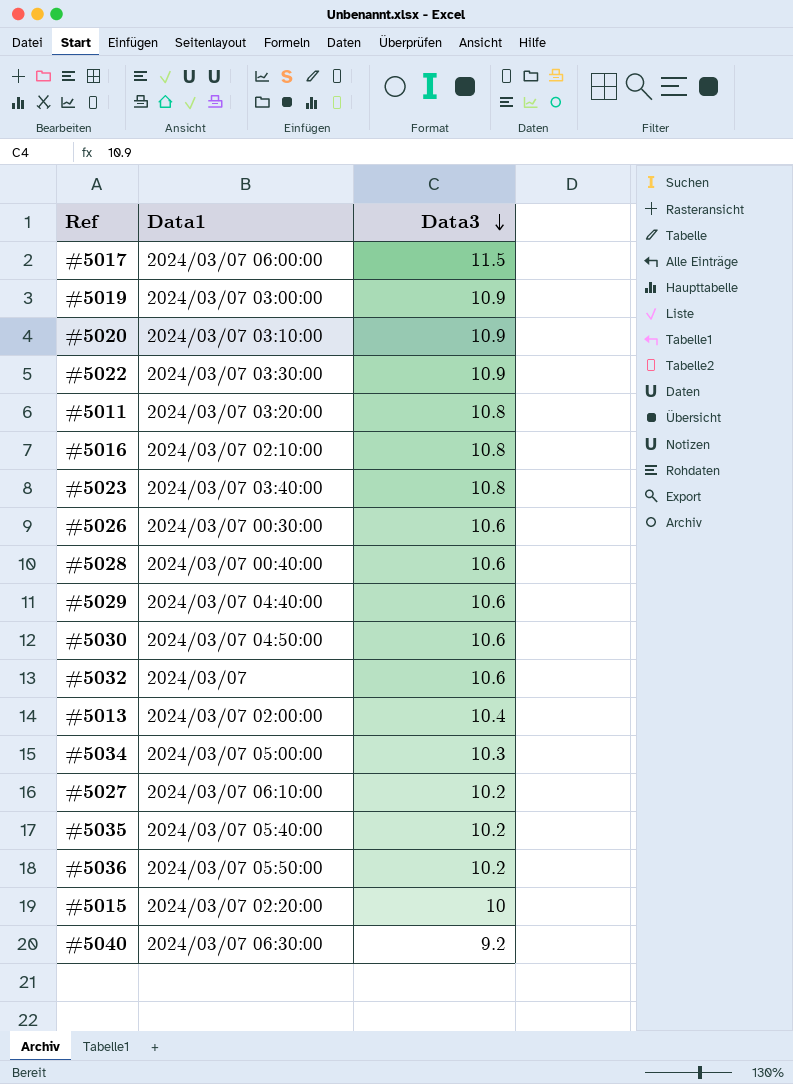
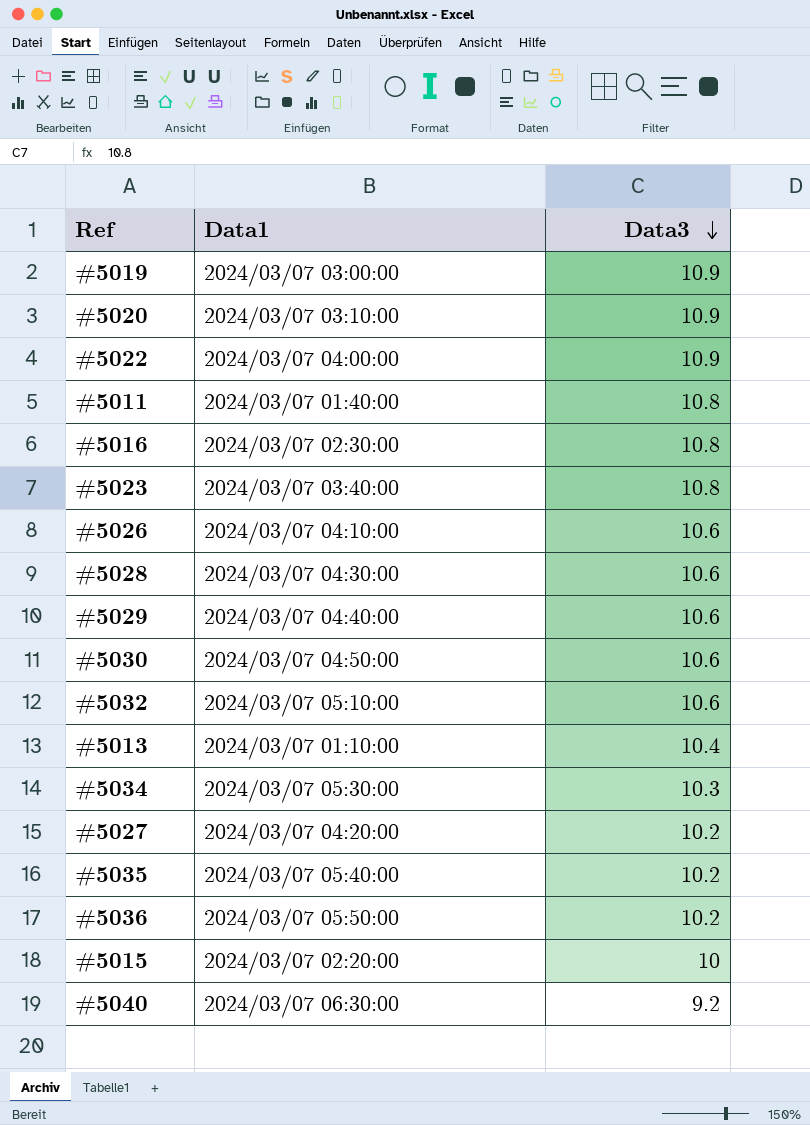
row #5017: 2024/03/07 06:00:00 | 11.5 -> none
#5022 | Data1: 2024/03/07 03:30:00 -> 2024/03/07 04:00:00
#5011 | Data1: 2024/03/07 03:20:00 -> 2024/03/07 01:40:00
#5016 | Data1: 2024/03/07 02:10:00 -> 2024/03/07 02:30:00
#5026 | Data1: 2024/03/07 00:30:00 -> 2024/03/07 04:10:00
#5028 | Data1: 2024/03/07 00:40:00 -> 2024/03/07 04:30:00
#5032 | Data1: 2024/03/07 -> 2024/03/07 05:10:00
#5013 | Data1: 2024/03/07 02:00:00 -> 2024/03/07 01:10:00
#5034 | Data1: 2024/03/07 05:00:00 -> 2024/03/07 05:30:00
#5027 | Data1: 2024/03/07 06:10:00 -> 2024/03/07 04:20:00

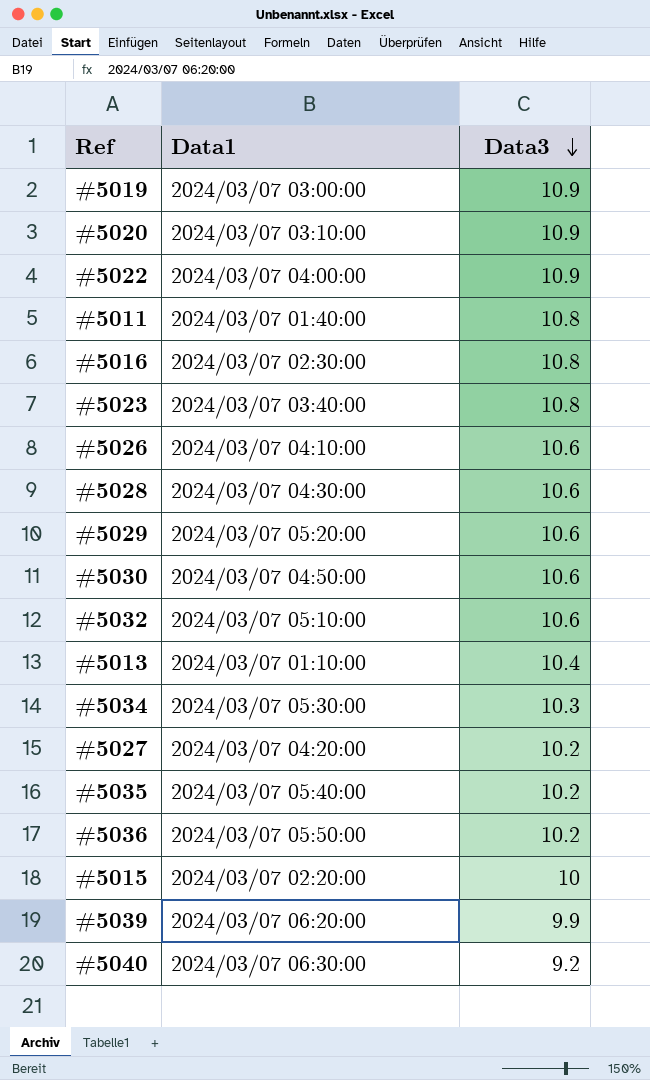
#5029 | Data1: 2024/03/07 04:40:00 -> 2024/03/07 05:20:00
row #5039: none -> 2024/03/07 06:20:00 | 9.9

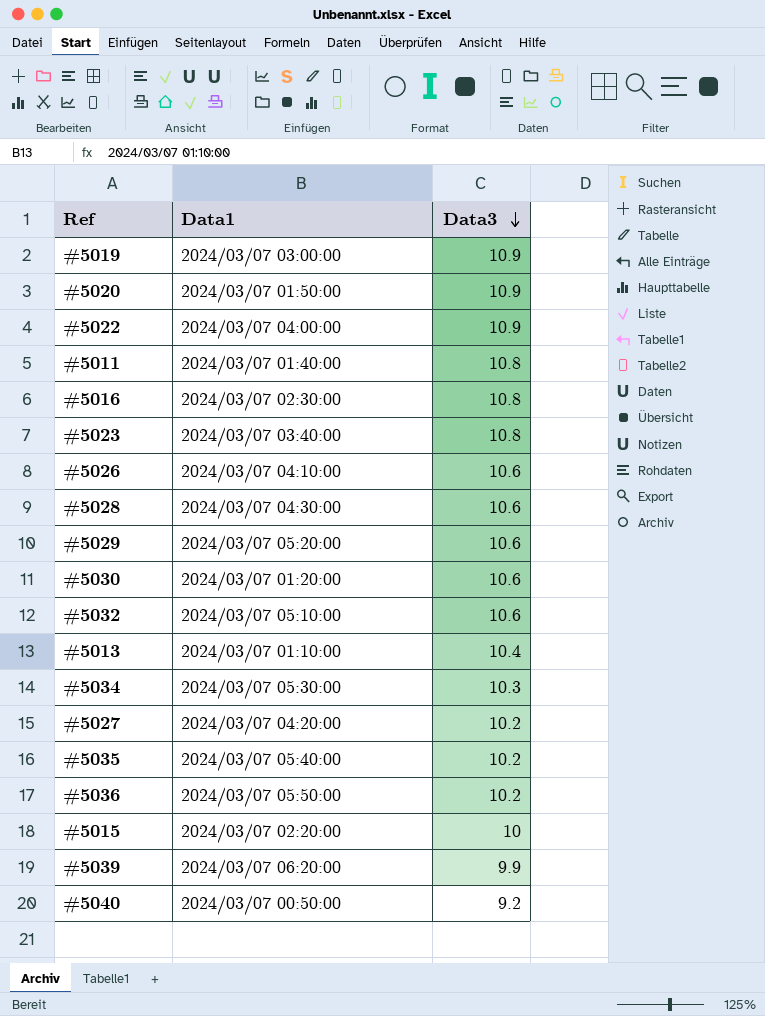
#5020 | Data1: 2024/03/07 03:10:00 -> 2024/03/07 01:50:00
#5030 | Data1: 2024/03/07 04:50:00 -> 2024/03/07 01:20:00
#5040 | Data1: 2024/03/07 06:30:00 -> 2024/03/07 00:50:00

